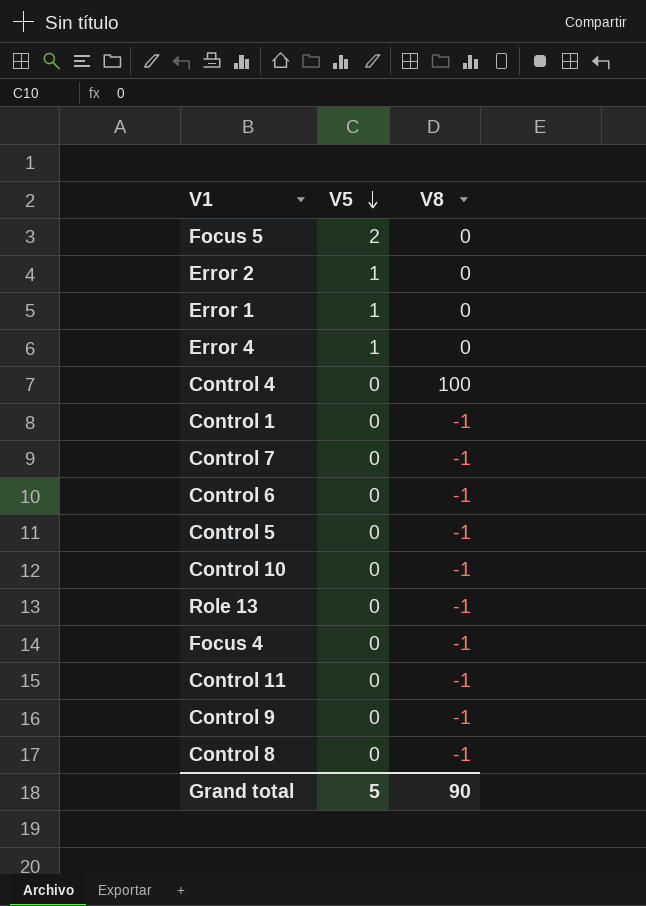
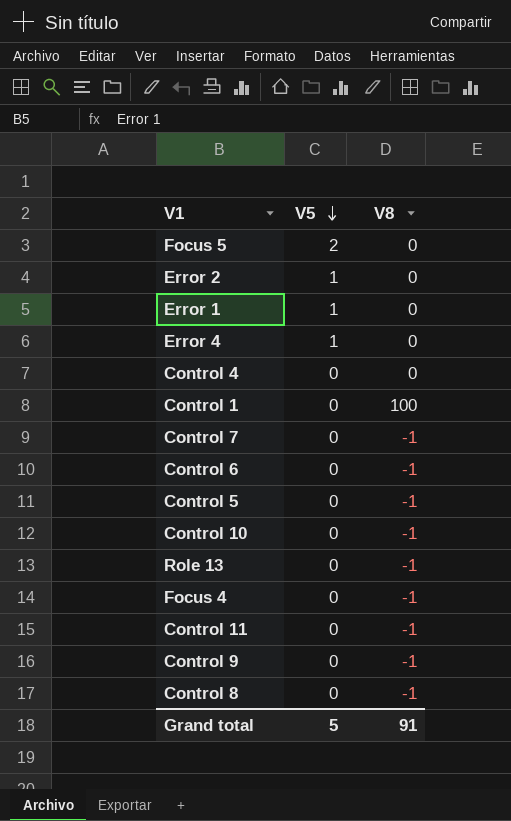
Control 4 | V8: 100 -> 0
Control 1 | V8: -1 -> 100
Grand total | V8: 90 -> 91

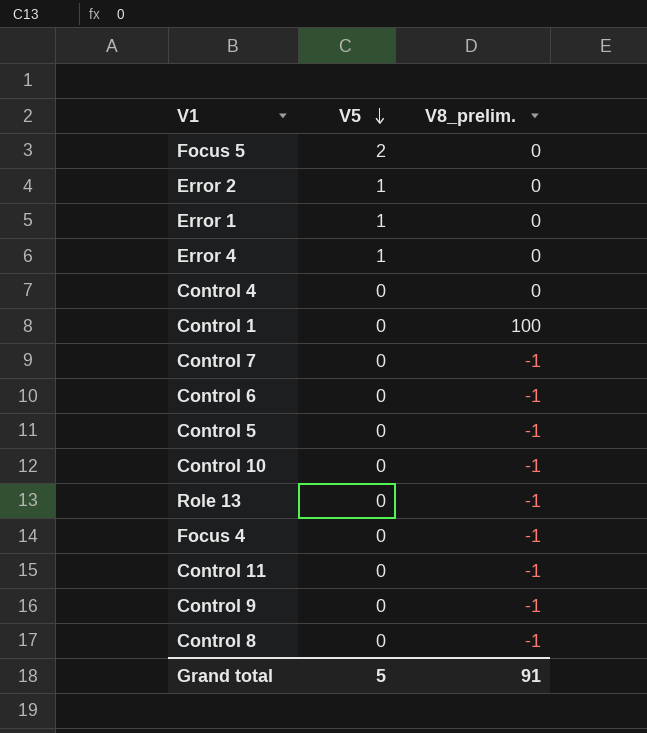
column name: V8 -> V8_prelim.

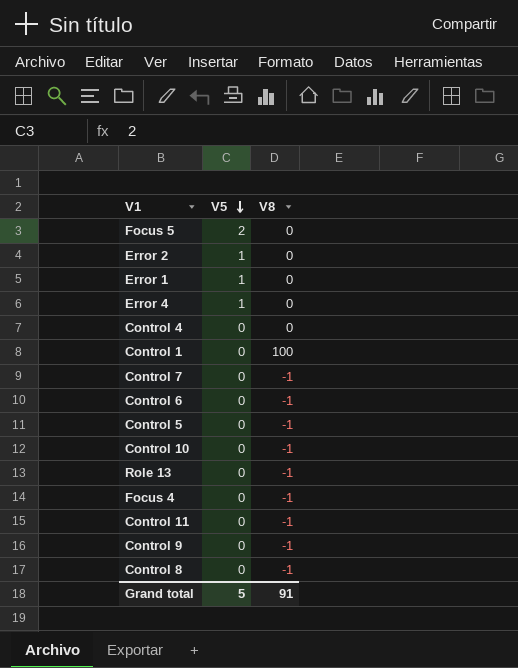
column name: V8_prelim. -> V8

